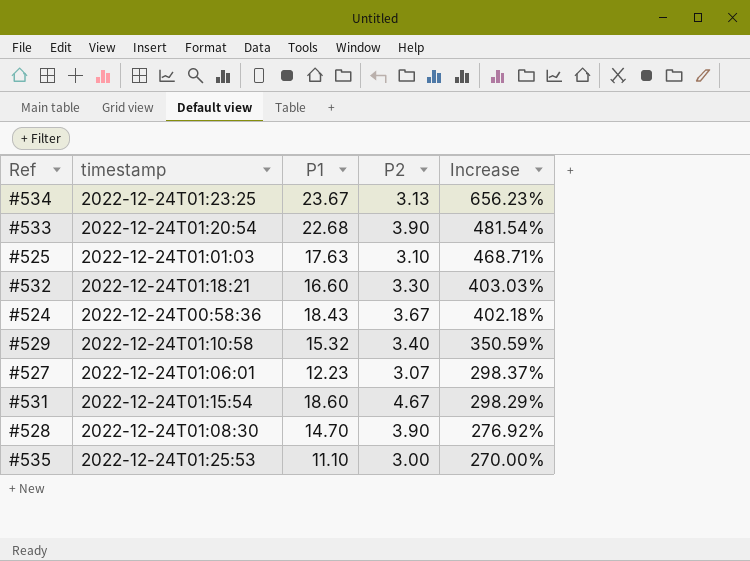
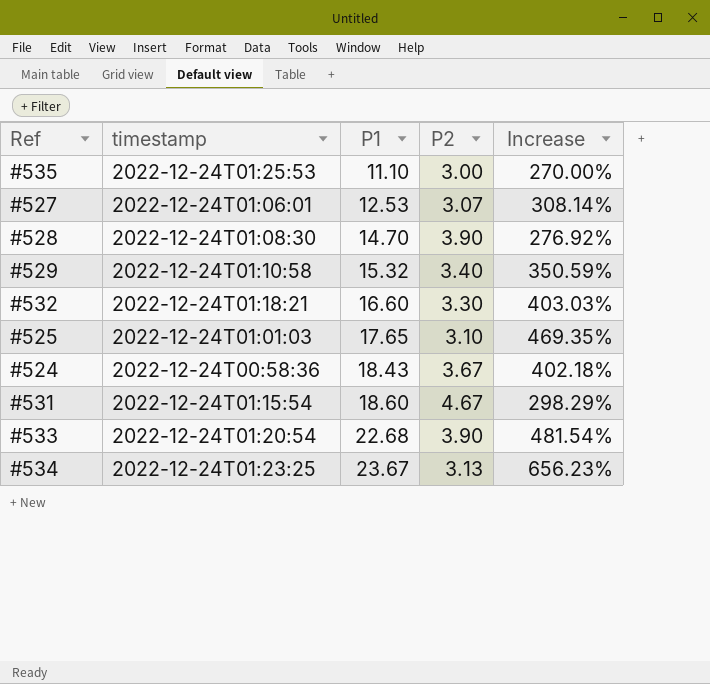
row order: Increase descending -> P1 ascending
#527 | P1: 12.23 -> 12.53
#527 | Increase: 298.37% -> 308.14%
#525 | P1: 17.63 -> 17.65
#525 | Increase: 468.71% -> 469.35%

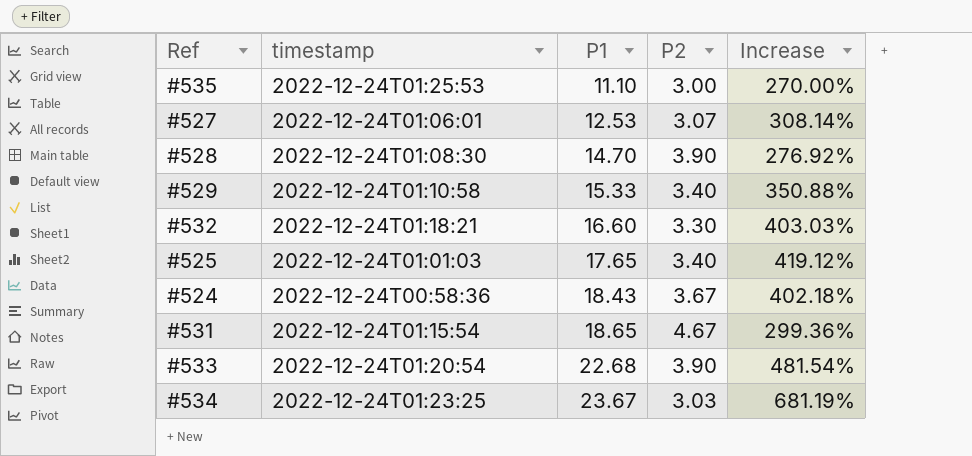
#529 | P1: 15.32 -> 15.33
#529 | Increase: 350.59% -> 350.88%
#525 | P2: 3.10 -> 3.40
#525 | Increase: 469.35% -> 419.12%
#531 | P1: 18.60 -> 18.65
#531 | Increase: 298.29% -> 299.36%
#534 | P2: 3.13 -> 3.03
#534 | Increase: 656.23% -> 681.19%

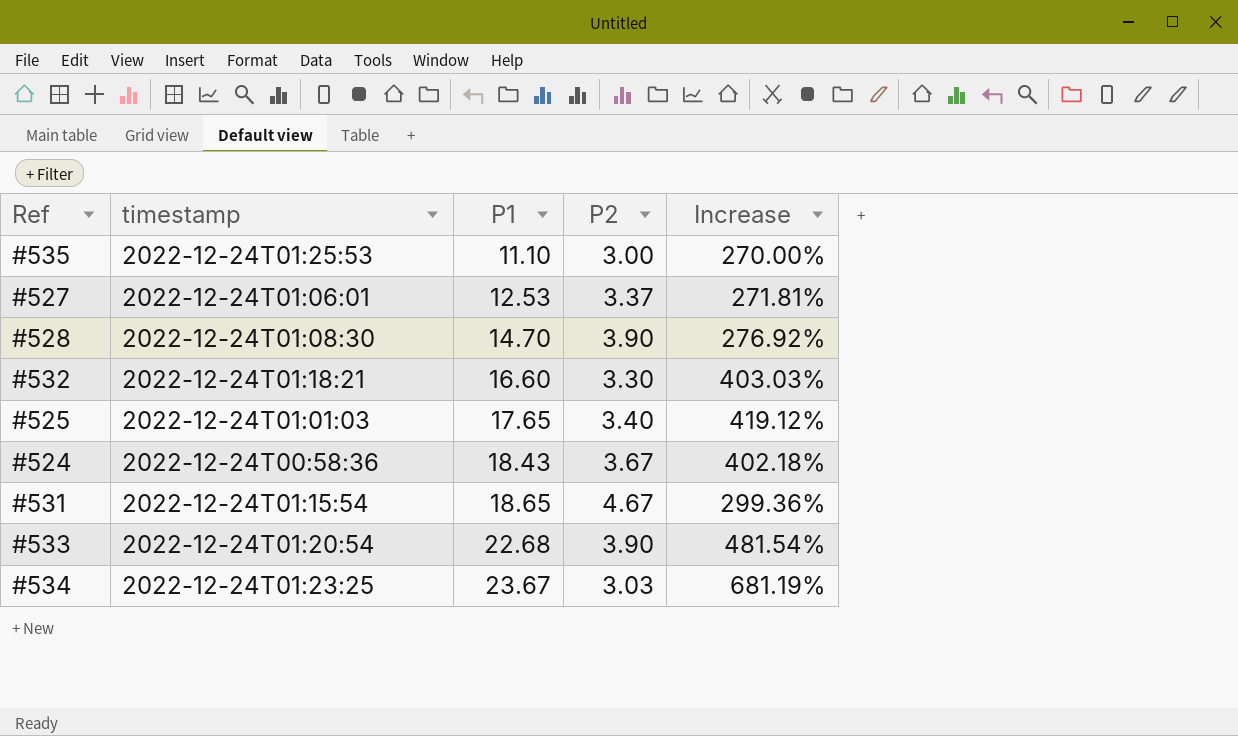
row #529: 2022-12-24T01:10:58 | 15.33 | 3.40 | 350.88% -> none
#527 | P2: 3.07 -> 3.37
#527 | Increase: 308.14% -> 271.81%

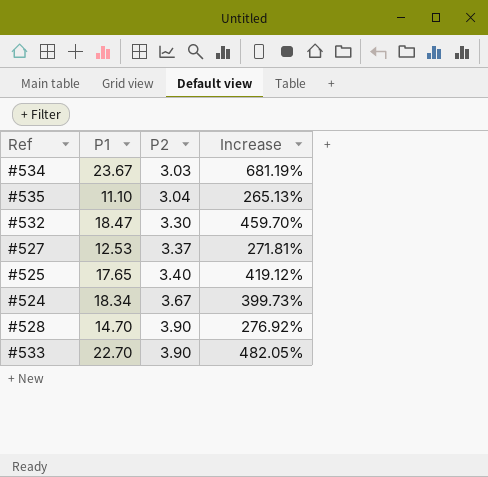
row order: P1 ascending -> P2 ascending
column timestamp | position: 2 -> none
row #531: 2022-12-24T01:15:54 | 18.65 | 4.67 | 299.36% -> none
#535 | P2: 3.00 -> 3.04
#535 | Increase: 270.00% -> 265.13%
#532 | P1: 16.60 -> 18.47
#532 | Increase: 403.03% -> 459.70%
#524 | P1: 18.43 -> 18.34
#524 | Increase: 402.18% -> 399.73%
#533 | P1: 22.68 -> 22.70
#533 | Increase: 481.54% -> 482.05%

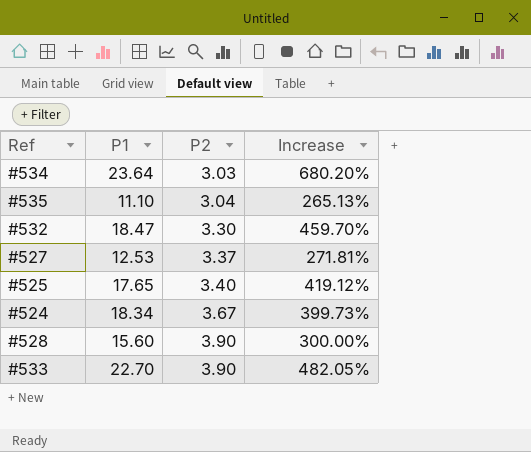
#534 | P1: 23.67 -> 23.64
#534 | Increase: 681.19% -> 680.20%
#528 | P1: 14.70 -> 15.60
#528 | Increase: 276.92% -> 300.00%

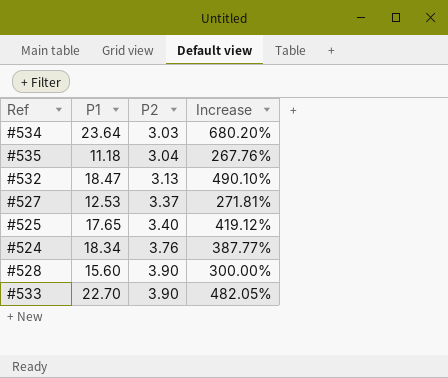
#535 | P1: 11.10 -> 11.18
#535 | Increase: 265.13% -> 267.76%
#532 | P2: 3.30 -> 3.13
#532 | Increase: 459.70% -> 490.10%
#524 | P2: 3.67 -> 3.76
#524 | Increase: 399.73% -> 387.77%

